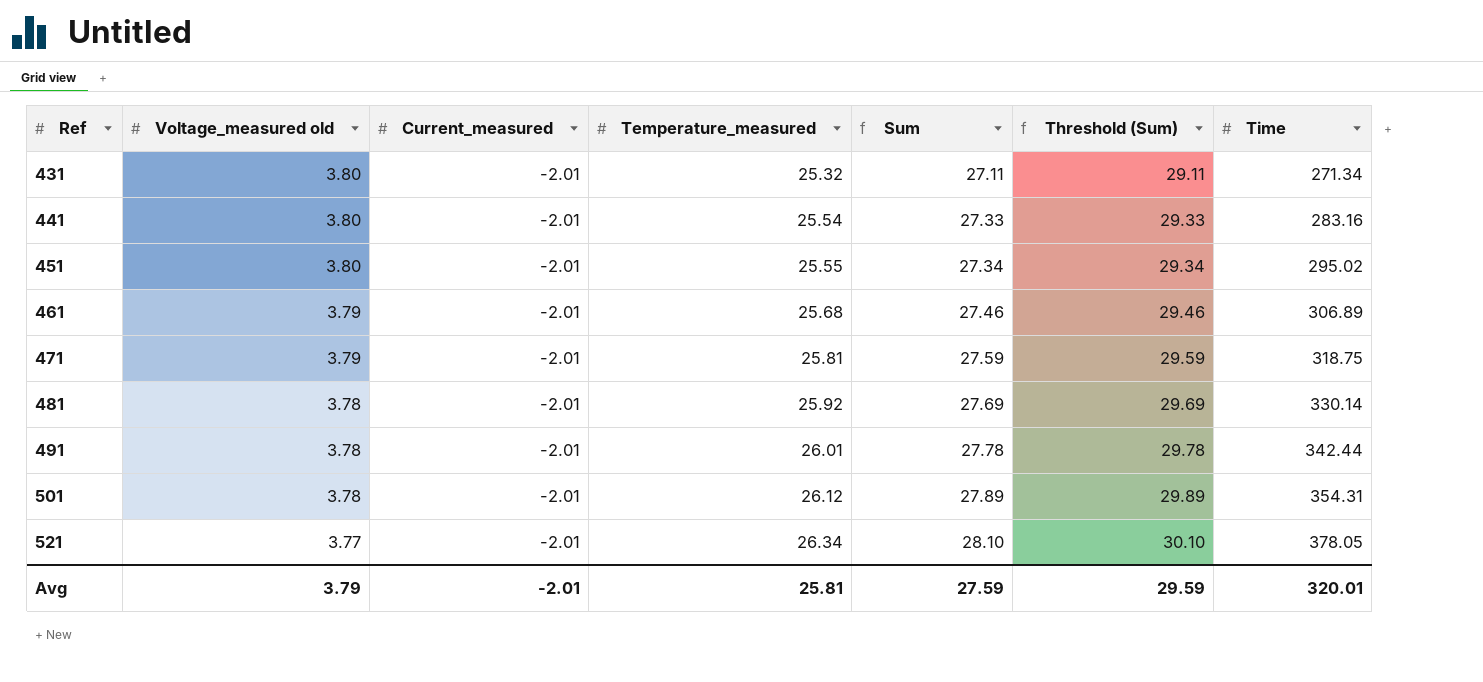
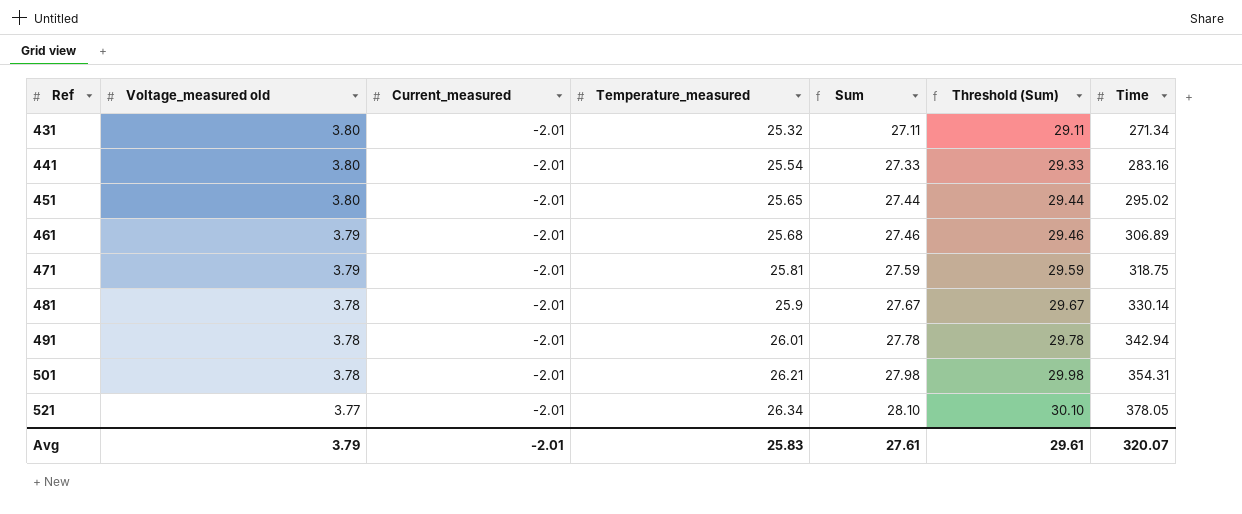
451 | Temperature_measured: 25.55 -> 25.65
451 | Sum: 27.34 -> 27.44
451 | Threshold (Sum): 29.34 -> 29.44
481 | Temperature_measured: 25.92 -> 25.9
481 | Sum: 27.69 -> 27.67
481 | Threshold (Sum): 29.69 -> 29.67
491 | Time: 342.44 -> 342.94
501 | Temperature_measured: 26.12 -> 26.21
501 | Sum: 27.89 -> 27.98
501 | Threshold (Sum): 29.89 -> 29.98
Avg | Temperature_measured: 25.81 -> 25.83
Avg | Sum: 27.59 -> 27.61
Avg | Threshold (Sum): 29.59 -> 29.61
Avg | Time: 320.01 -> 320.07

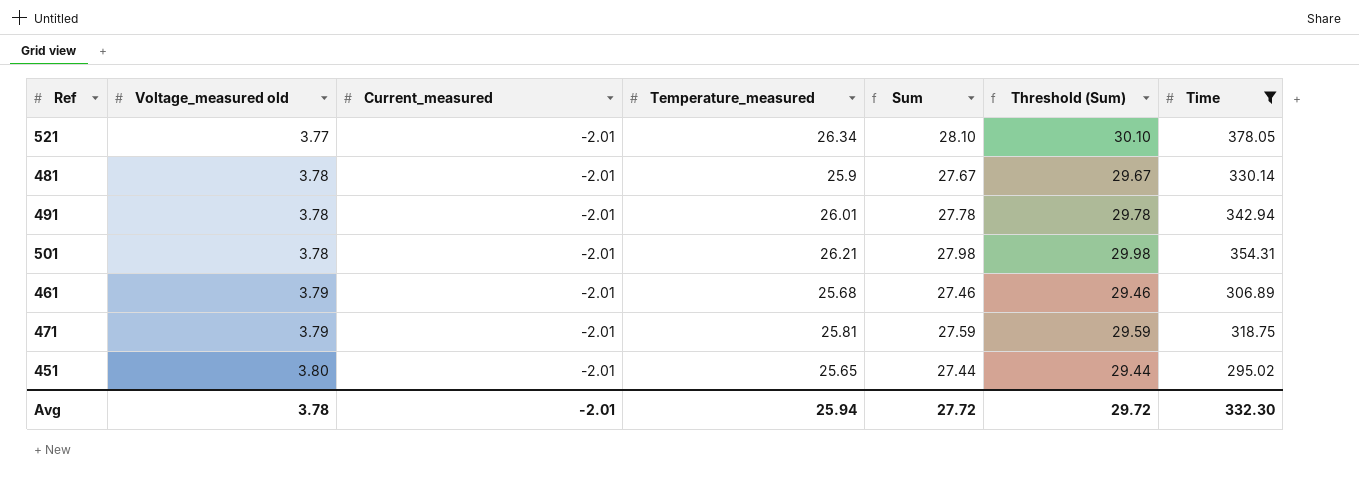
filter: none -> Time >= 295.02
row order: Ref ascending -> Voltage_measured old ascending
Avg | Voltage_measured old: 3.79 -> 3.78
Avg | Temperature_measured: 25.83 -> 25.94
Avg | Sum: 27.61 -> 27.72
Avg | Threshold (Sum): 29.61 -> 29.72
Avg | Time: 320.07 -> 332.30

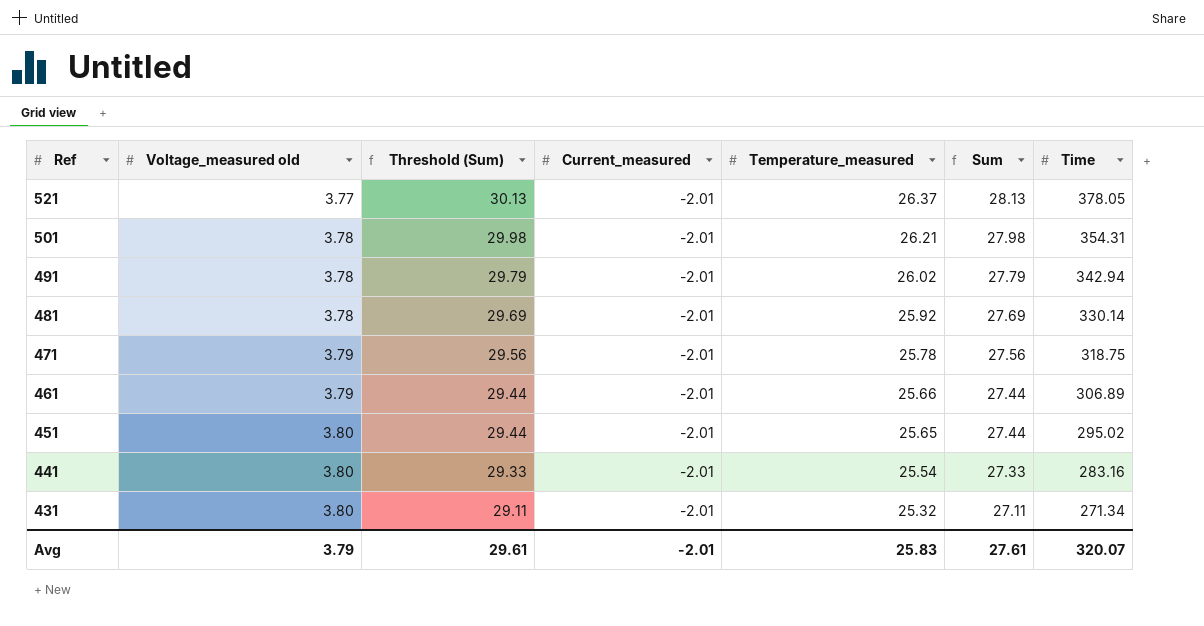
filter: Time >= 295.02 -> none
row order: Voltage_measured old ascending -> Ref descending
column Threshold (Sum) | position: 6 -> 3
521 | Threshold (Sum): 30.10 -> 30.13
521 | Temperature_measured: 26.34 -> 26.37
521 | Sum: 28.10 -> 28.13
491 | Threshold (Sum): 29.78 -> 29.79
491 | Temperature_measured: 26.01 -> 26.02
491 | Sum: 27.78 -> 27.79
481 | Threshold (Sum): 29.67 -> 29.69
481 | Temperature_measured: 25.9 -> 25.92
481 | Sum: 27.67 -> 27.69
471 | Threshold (Sum): 29.59 -> 29.56
471 | Temperature_measured: 25.81 -> 25.78
471 | Sum: 27.59 -> 27.56
461 | Threshold (Sum): 29.46 -> 29.44
461 | Temperature_measured: 25.68 -> 25.66
461 | Sum: 27.46 -> 27.44
Avg | Voltage_measured old: 3.78 -> 3.79
Avg | Threshold (Sum): 29.72 -> 29.61
Avg | Temperature_measured: 25.94 -> 25.83
Avg | Sum: 27.72 -> 27.61
Avg | Time: 332.30 -> 320.07

